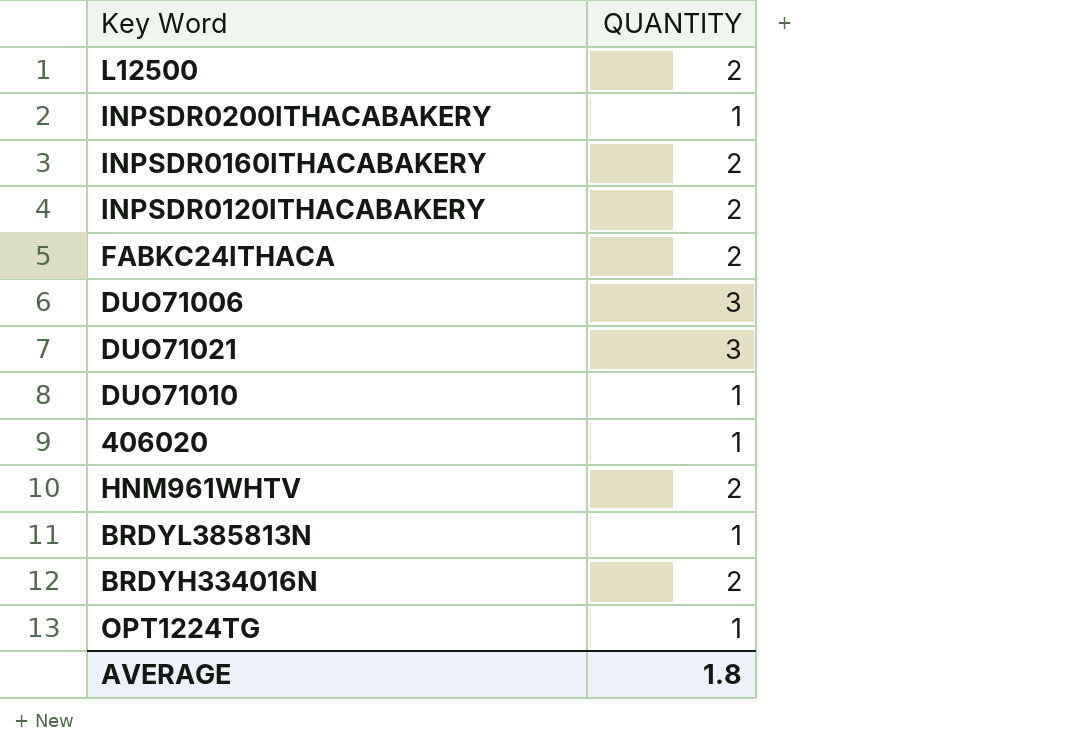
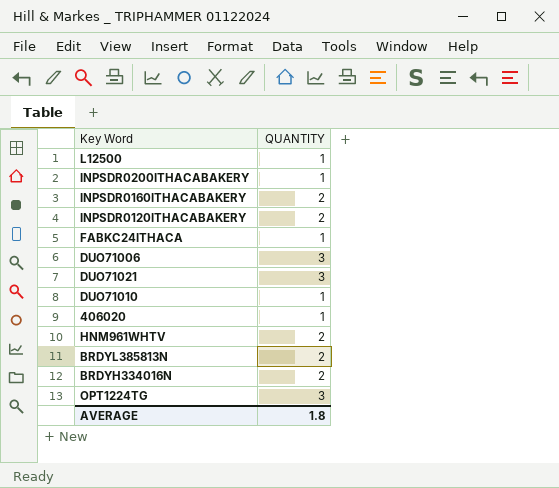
L12500 | QUANTITY: 2 -> 1
FABKC24ITHACA | QUANTITY: 2 -> 1
BRDYL385813N | QUANTITY: 1 -> 2
OPT1224TG | QUANTITY: 1 -> 3

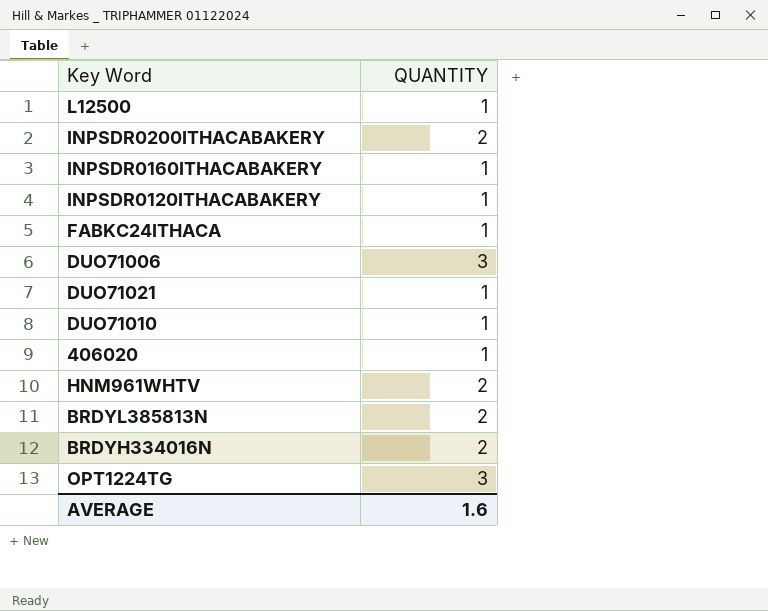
INPSDR0200ITHACABAKERY | QUANTITY: 1 -> 2
INPSDR0160ITHACABAKERY | QUANTITY: 2 -> 1
INPSDR0120ITHACABAKERY | QUANTITY: 2 -> 1
DUO71021 | QUANTITY: 3 -> 1
AVERAGE | QUANTITY: 1.8 -> 1.6

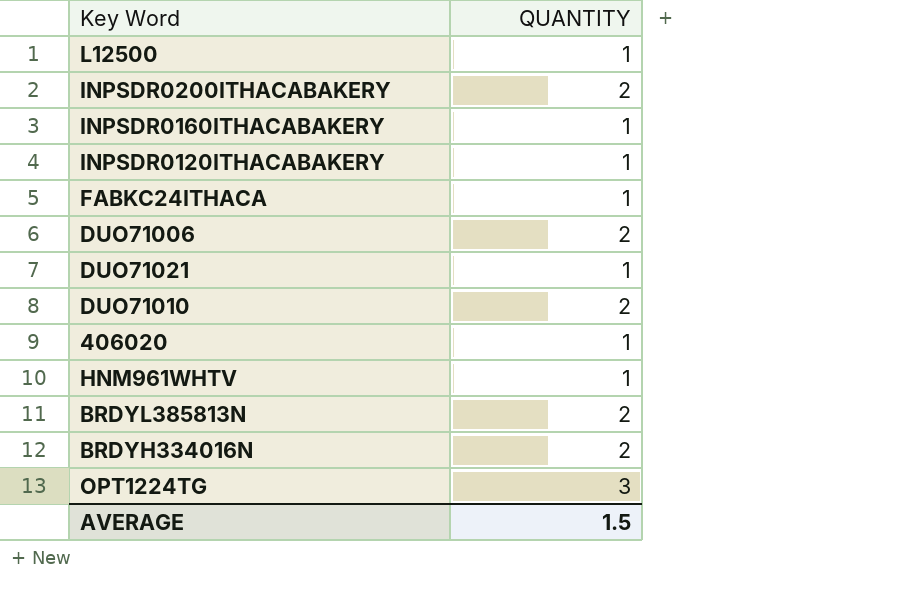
DUO71006 | QUANTITY: 3 -> 2
DUO71010 | QUANTITY: 1 -> 2
HNM961WHTV | QUANTITY: 2 -> 1
AVERAGE | QUANTITY: 1.6 -> 1.5

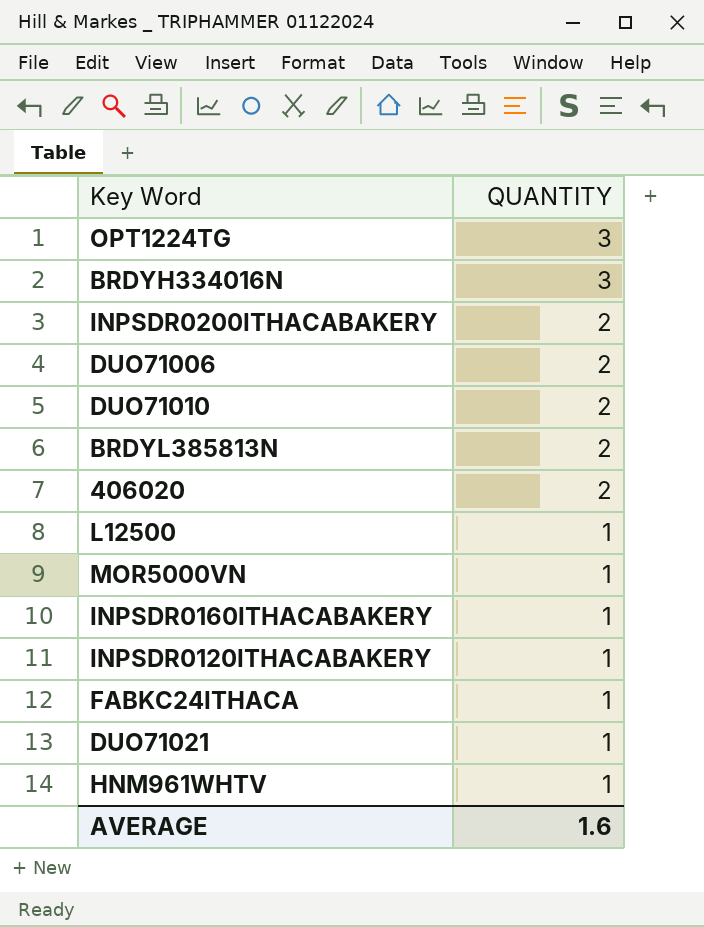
row order: none -> QUANTITY descending
BRDYH334016N | QUANTITY: 2 -> 3
406020 | QUANTITY: 1 -> 2
row MOR5000VN: none -> 1
AVERAGE | QUANTITY: 1.5 -> 1.6

